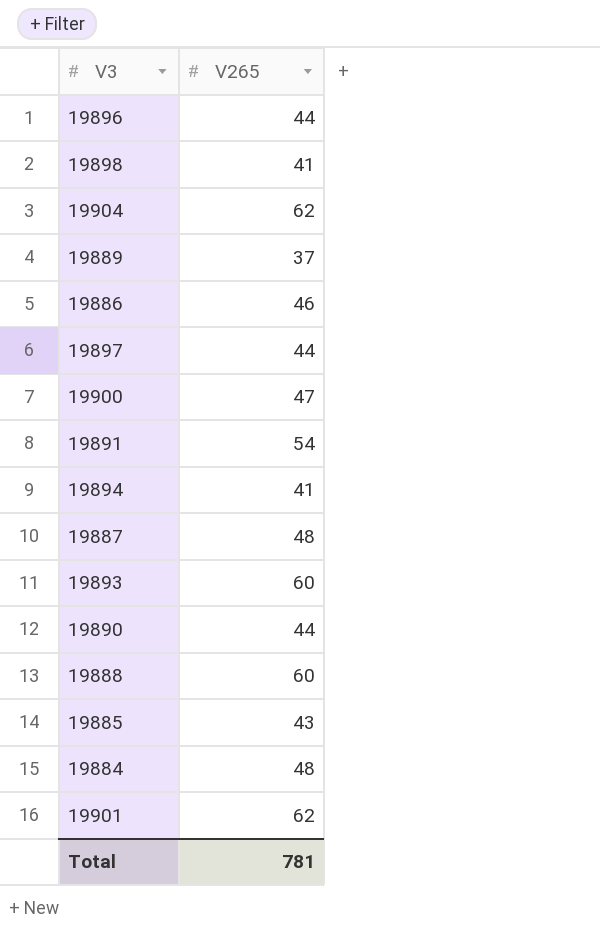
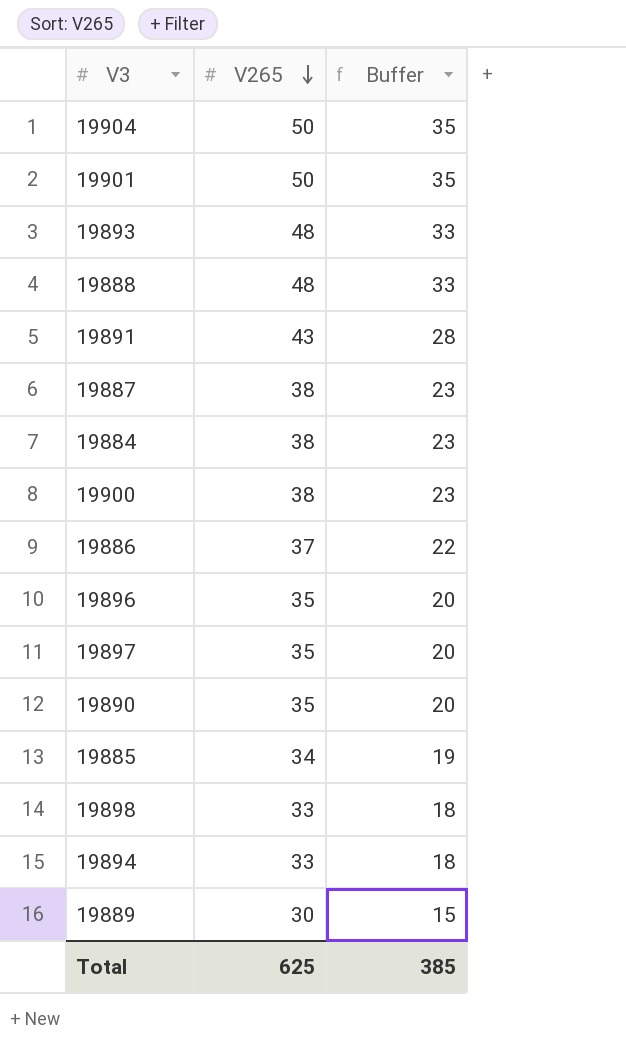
row order: none -> V265 descending
column Buffer | formula: none -> [V265] - 15
19904 | V265: 62 -> 50
19901 | V265: 62 -> 50
19893 | V265: 60 -> 48
19888 | V265: 60 -> 48
19891 | V265: 54 -> 43
19887 | V265: 48 -> 38
19884 | V265: 48 -> 38
19900 | V265: 47 -> 38
19886 | V265: 46 -> 37
19896 | V265: 44 -> 35
19897 | V265: 44 -> 35
19890 | V265: 44 -> 35
19885 | V265: 43 -> 34
19898 | V265: 41 -> 33
19894 | V265: 41 -> 33
19889 | V265: 37 -> 30
Total | V265: 781 -> 625

